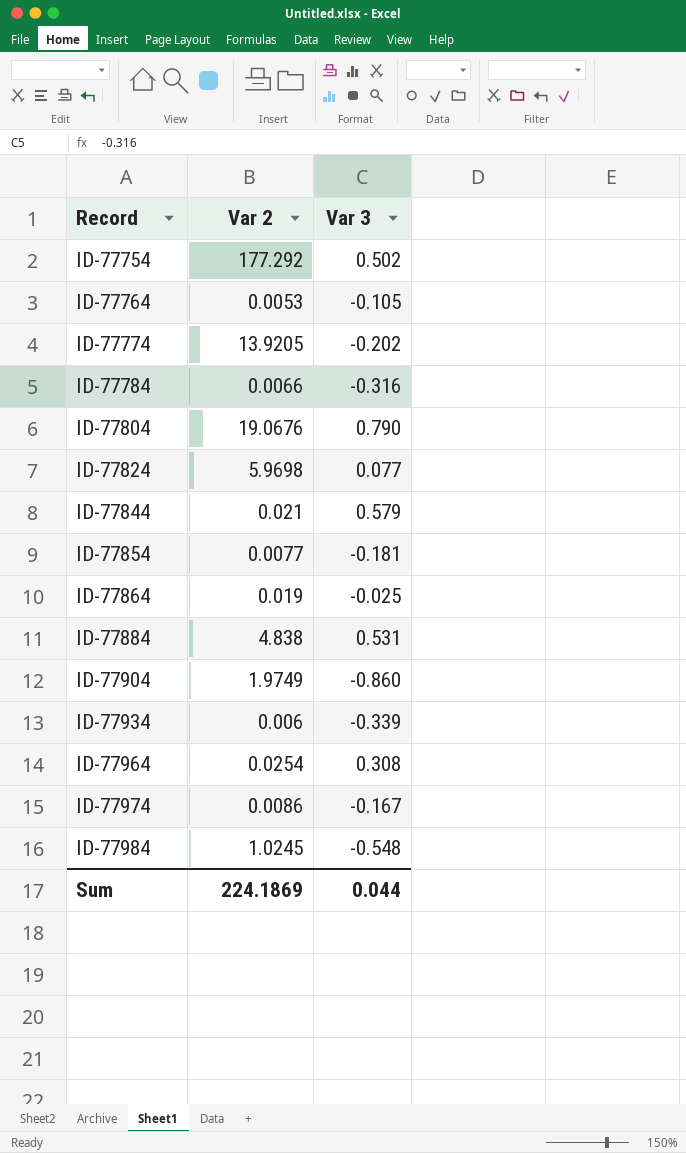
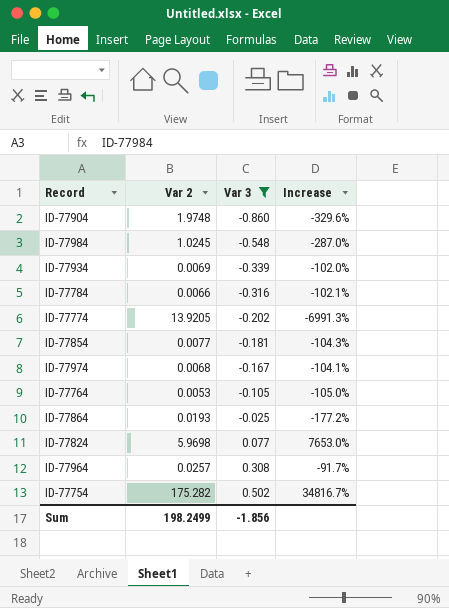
filter: none -> Var 3 <= 0.502
row order: Record ascending -> Var 3 ascending
column Increase | formula: none -> ([Var 2] - [Var 3]) / [Var 3]
ID-77904 | Var 2: 1.9749 -> 1.9748
ID-77934 | Var 2: 0.006 -> 0.0069
ID-77974 | Var 2: 0.0086 -> 0.0068
ID-77864 | Var 2: 0.019 -> 0.0193
ID-77964 | Var 2: 0.0254 -> 0.0257
ID-77754 | Var 2: 177.292 -> 175.282
Sum | Var 2: 224.1869 -> 198.2499
Sum | Var 3: 0.044 -> -1.856

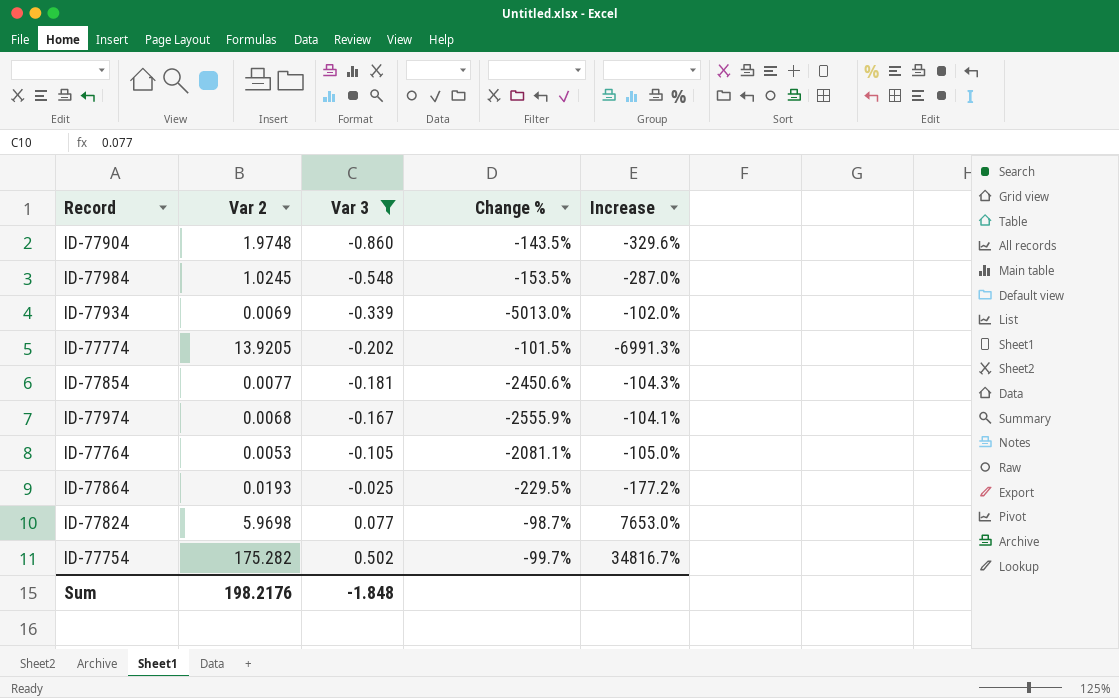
column Change % | formula: none -> ([Var 3] - [Var 2]) / [Var 2]
row ID-77784: 0.0066 | -0.316 | -102.1% -> none
row ID-77964: 0.0257 | 0.308 | -91.7% -> none
Sum | Var 2: 198.2499 -> 198.2176
Sum | Var 3: -1.856 -> -1.848

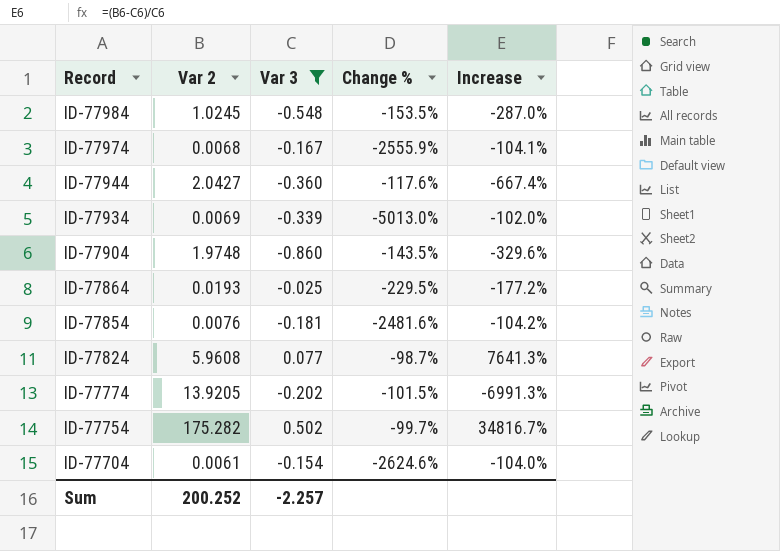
row order: Var 3 ascending -> Record descending
row ID-77764: 0.0053 | -0.105 | -2081.1% | -105.0% -> none
row ID-77944: none -> 2.0427 | -0.360 | -117.6% | -667.4%
ID-77854 | Var 2: 0.0077 -> 0.0076
ID-77854 | Change %: -2450.6% -> -2481.6%
ID-77854 | Increase: -104.3% -> -104.2%
ID-77824 | Var 2: 5.9698 -> 5.9608
ID-77824 | Increase: 7653.0% -> 7641.3%
row ID-77704: none -> 0.0061 | -0.154 | -2624.6% | -104.0%
Sum | Var 2: 198.2176 -> 200.252
Sum | Var 3: -1.848 -> -2.257

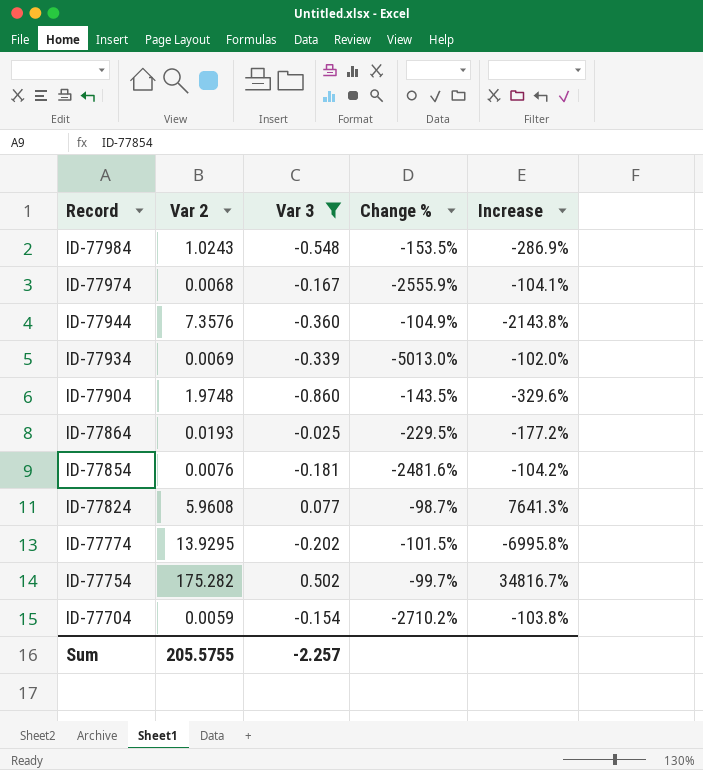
ID-77984 | Var 2: 1.0245 -> 1.0243
ID-77984 | Increase: -287.0% -> -286.9%
ID-77944 | Var 2: 2.0427 -> 7.3576
ID-77944 | Change %: -117.6% -> -104.9%
ID-77944 | Increase: -667.4% -> -2143.8%
ID-77774 | Var 2: 13.9205 -> 13.9295
ID-77774 | Increase: -6991.3% -> -6995.8%
ID-77704 | Var 2: 0.0061 -> 0.0059
ID-77704 | Change %: -2624.6% -> -2710.2%
ID-77704 | Increase: -104.0% -> -103.8%
Sum | Var 2: 200.252 -> 205.5755

